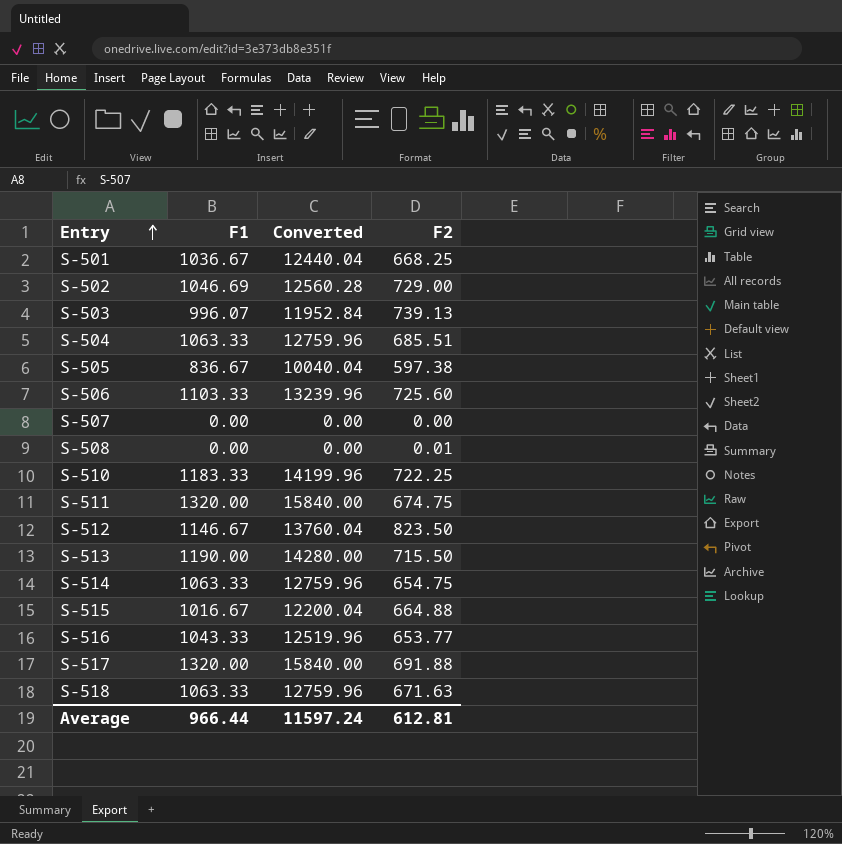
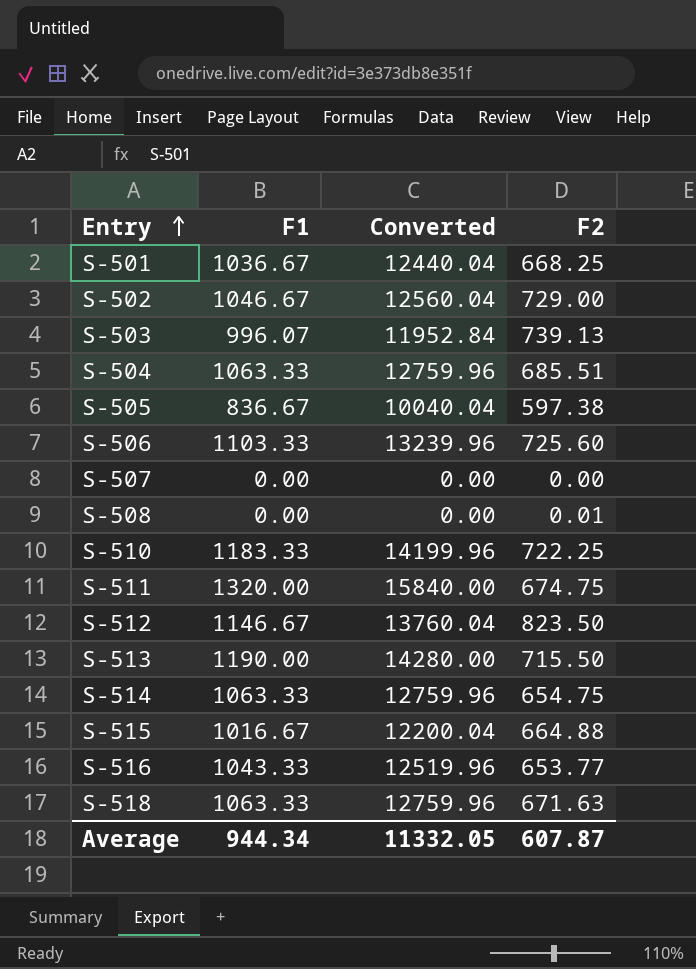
row S-517: 1320.00 | 15840.00 | 691.88 -> none
S-502 | F1: 1046.69 -> 1046.67
S-502 | Converted: 12560.28 -> 12560.04
Average | F1: 966.44 -> 944.34
Average | Converted: 11597.24 -> 11332.05
Average | F2: 612.81 -> 607.87

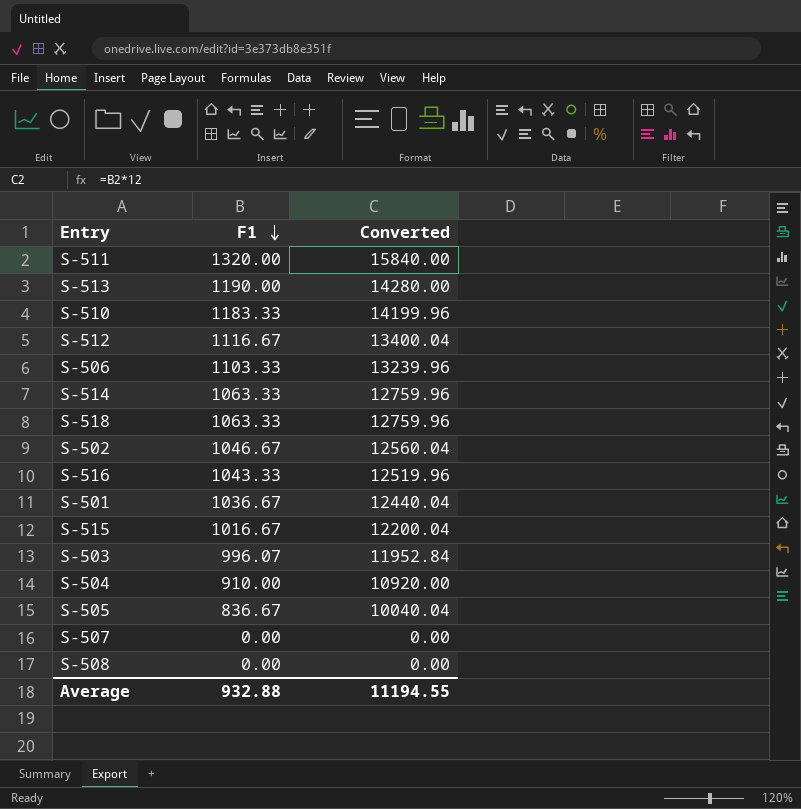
row order: Entry ascending -> F1 descending
column F2 | position: 4 -> none
S-512 | F1: 1146.67 -> 1116.67
S-512 | Converted: 13760.04 -> 13400.04
S-504 | F1: 1063.33 -> 910.00
S-504 | Converted: 12759.96 -> 10920.00
Average | F1: 944.34 -> 932.88
Average | Converted: 11332.05 -> 11194.55

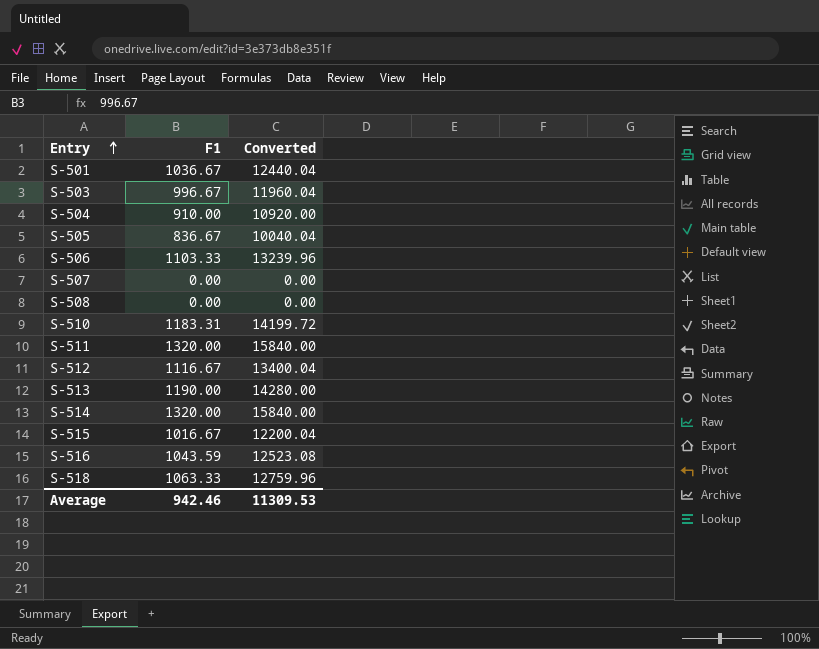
row order: F1 descending -> Entry ascending
row S-502: 1046.67 | 12560.04 -> none
S-503 | F1: 996.07 -> 996.67
S-503 | Converted: 11952.84 -> 11960.04
S-510 | F1: 1183.33 -> 1183.31
S-510 | Converted: 14199.96 -> 14199.72
S-514 | F1: 1063.33 -> 1320.00
S-514 | Converted: 12759.96 -> 15840.00
S-516 | F1: 1043.33 -> 1043.59
S-516 | Converted: 12519.96 -> 12523.08
Average | F1: 932.88 -> 942.46
Average | Converted: 11194.55 -> 11309.53

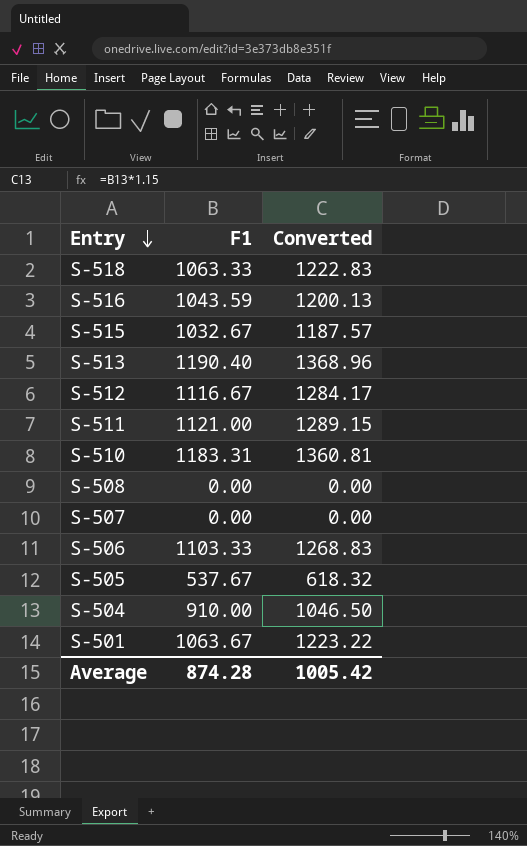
row order: Entry ascending -> Entry descending
column Converted | formula: [F1] * 12 -> [F1] * 1.15
row S-503: 996.67 | 11960.04 -> none
row S-514: 1320.00 | 15840.00 -> none
S-515 | F1: 1016.67 -> 1032.67
S-513 | F1: 1190.00 -> 1190.40
S-511 | F1: 1320.00 -> 1121.00
S-505 | F1: 836.67 -> 537.67
S-501 | F1: 1036.67 -> 1063.67
Average | F1: 942.46 -> 874.28
Average | Converted: 11309.53 -> 1005.42

